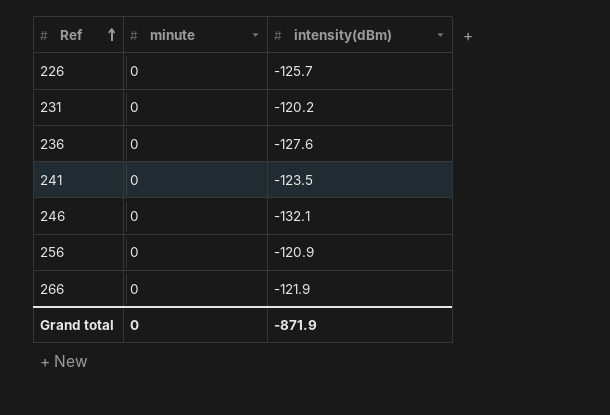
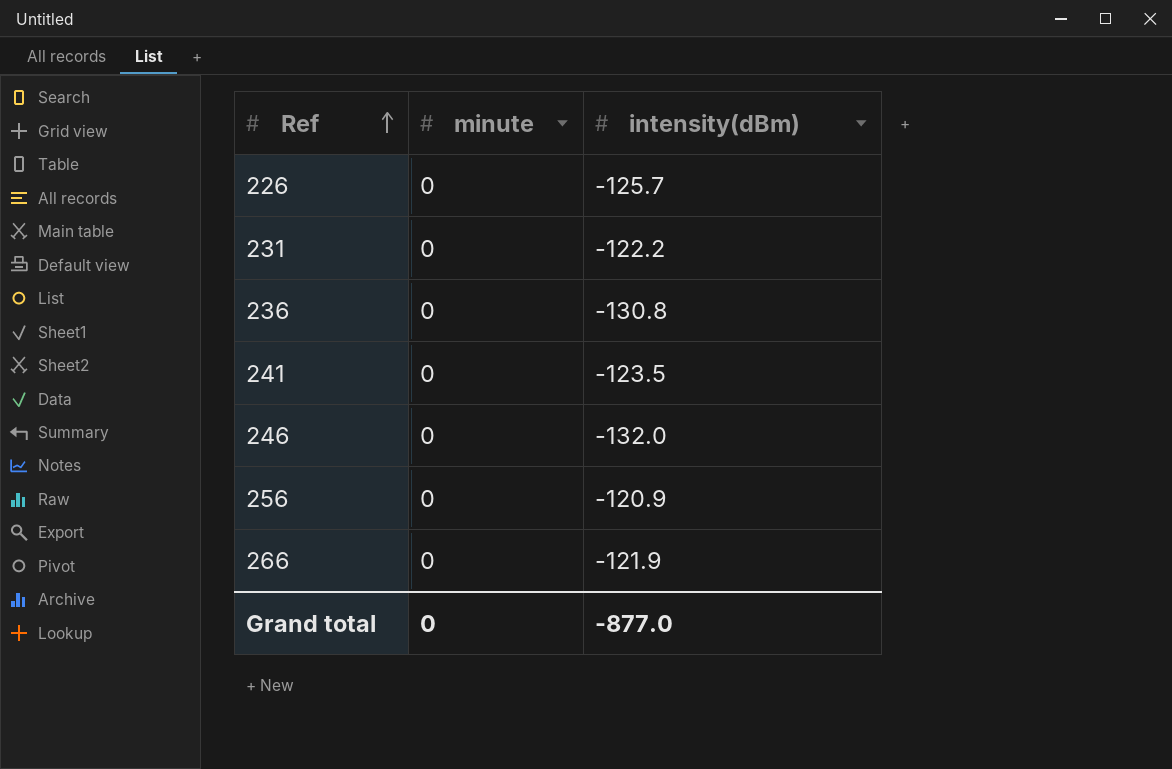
231 | intensity(dBm): -120.2 -> -122.2
236 | intensity(dBm): -127.6 -> -130.8
246 | intensity(dBm): -132.1 -> -132.0
Grand total | intensity(dBm): -871.9 -> -877.0

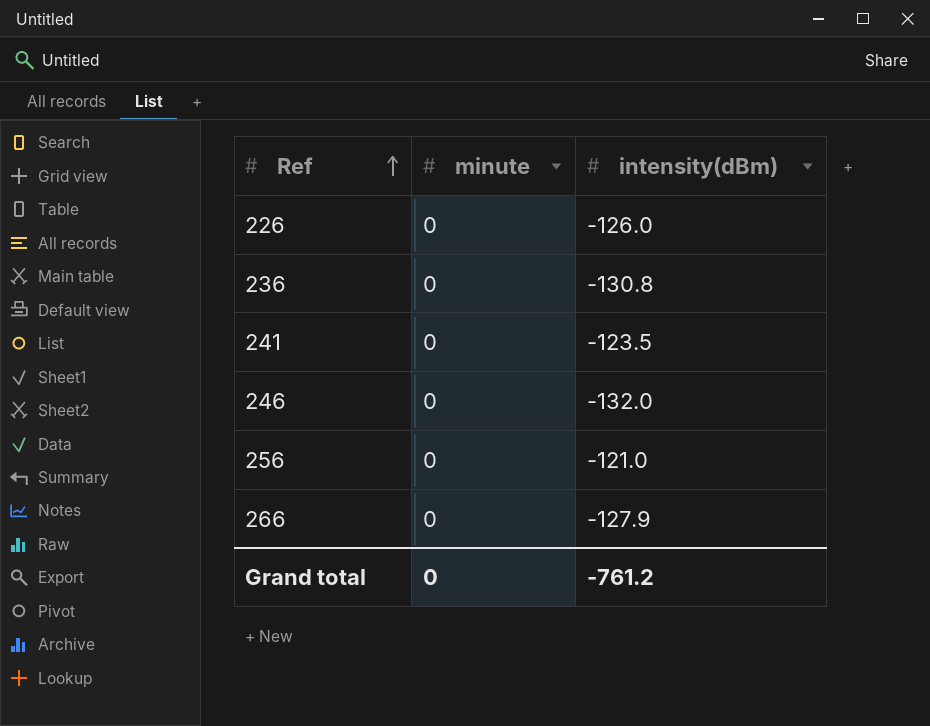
row 231: 0 | -122.2 -> none
226 | intensity(dBm): -125.7 -> -126.0
256 | intensity(dBm): -120.9 -> -121.0
266 | intensity(dBm): -121.9 -> -127.9
Grand total | intensity(dBm): -877.0 -> -761.2

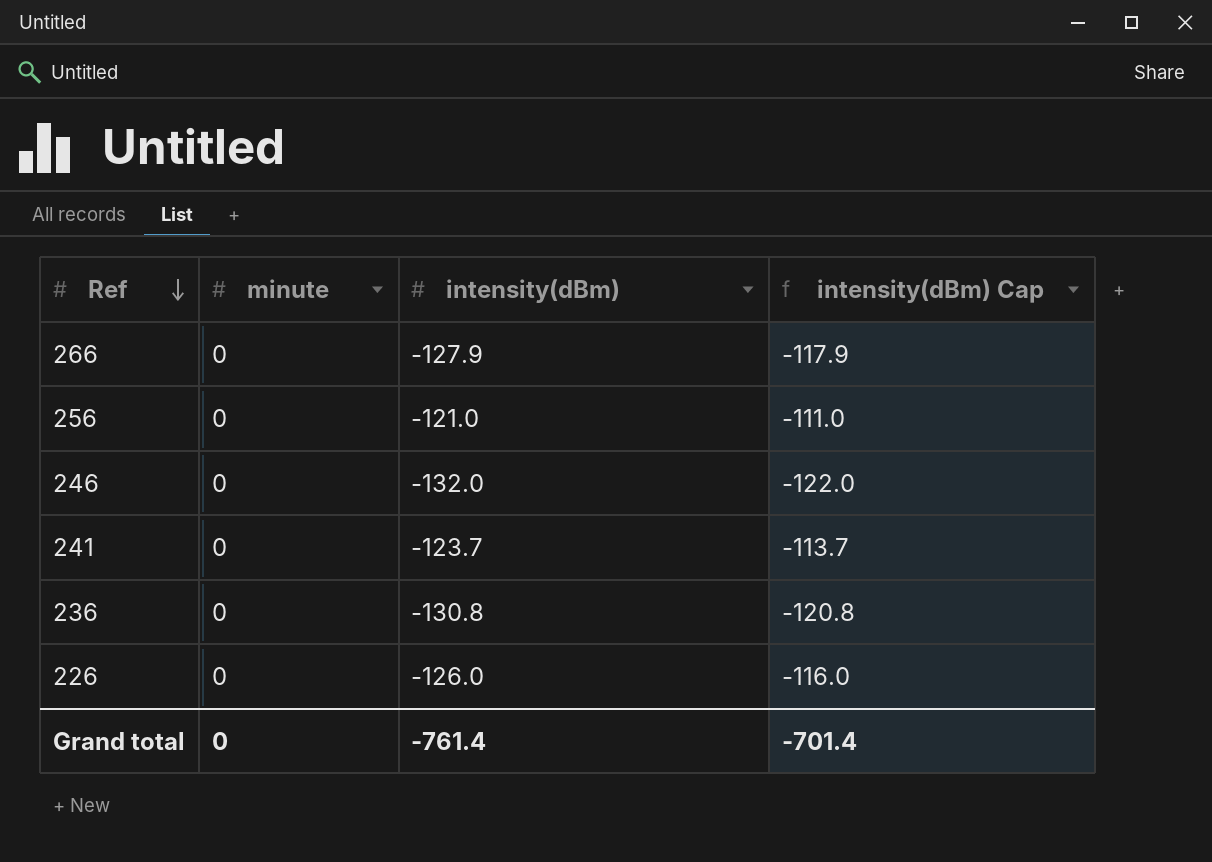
row order: Ref ascending -> Ref descending
column intensity(dBm) Cap | formula: none -> [intensity(dBm)] + 10
241 | intensity(dBm): -123.5 -> -123.7
Grand total | intensity(dBm): -761.2 -> -761.4

